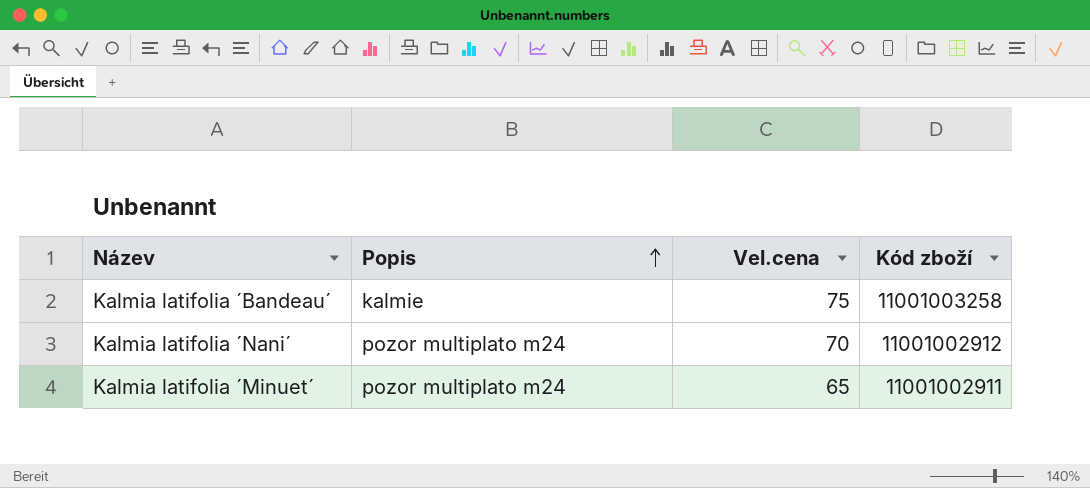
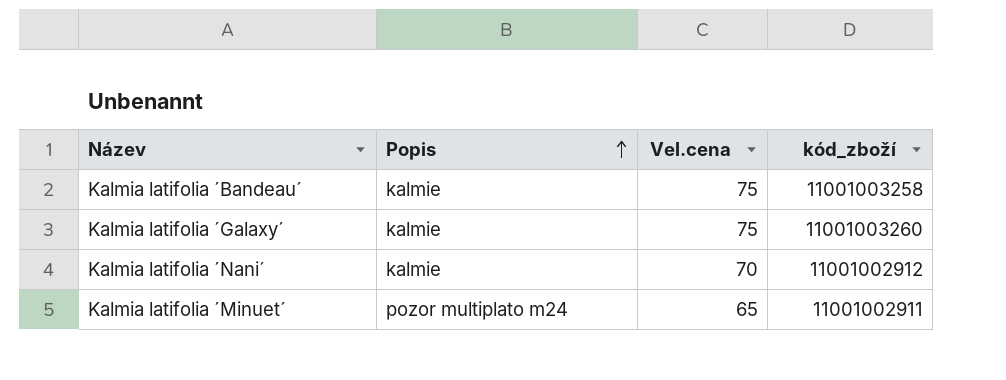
column name: Kód zboží -> kód_zboží
row Kalmia latifolia ´Galaxy´: none -> kalmie | 75 | 11001003260
Kalmia latifolia ´Nani´ | Popis: pozor multiplato m24 -> kalmie

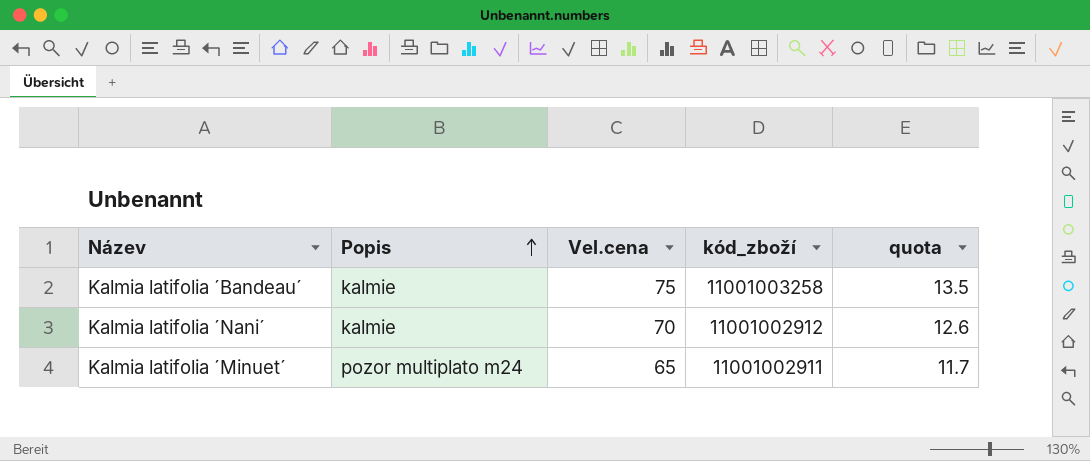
column quota | formula: none -> [Vel.cena] * 0.18
row Kalmia latifolia ´Galaxy´: kalmie | 75 | 11001003260 -> none

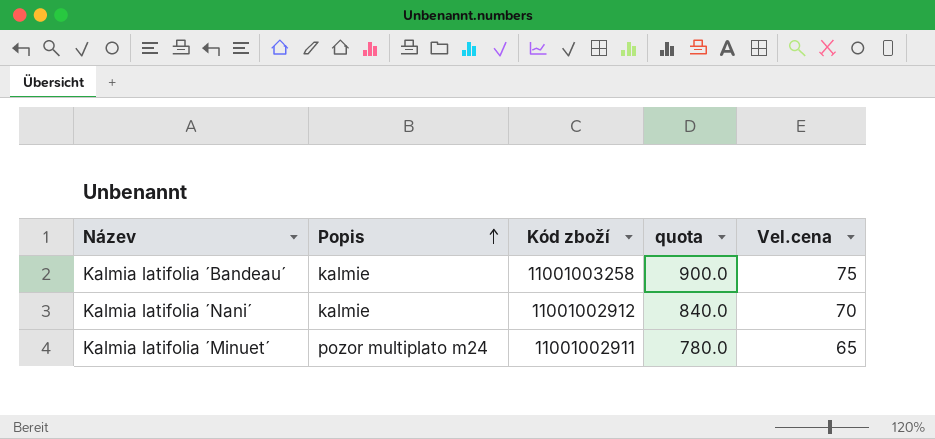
column name: kód_zboží -> Kód zboží
column quota | formula: [Vel.cena] * 0.18 -> [Vel.cena] * 12
column Vel.cena | position: 3 -> 5

